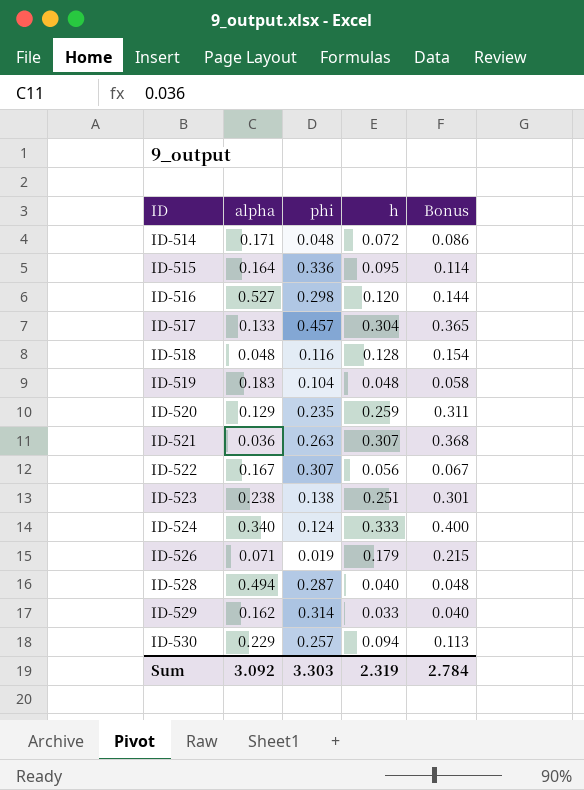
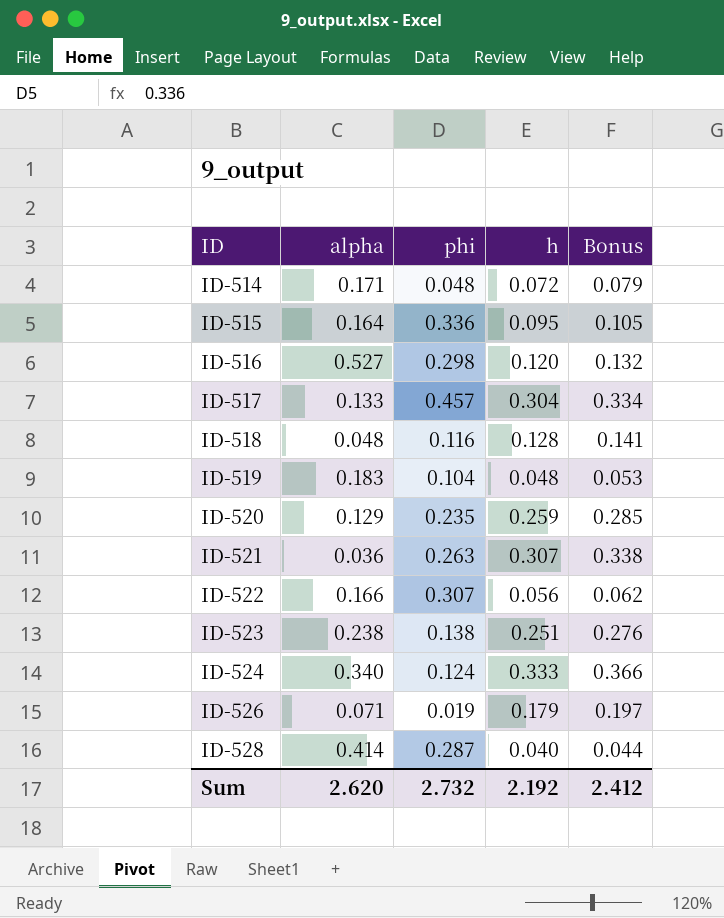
column Bonus | formula: [h] * 1.2 -> [h] * 1.1
row ID-529: 0.162 | 0.314 | 0.033 | 0.040 -> none
row ID-530: 0.229 | 0.257 | 0.094 | 0.113 -> none
ID-522 | alpha: 0.167 -> 0.166
ID-528 | alpha: 0.494 -> 0.414
Sum | alpha: 3.092 -> 2.620
Sum | phi: 3.303 -> 2.732
Sum | h: 2.319 -> 2.192
Sum | Bonus: 2.784 -> 2.412

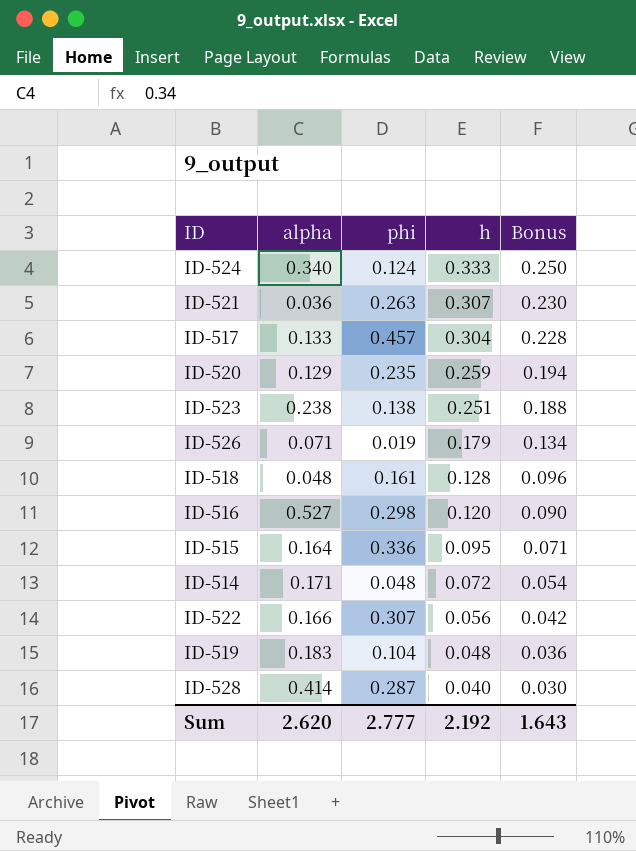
row order: ID ascending -> h descending
column Bonus | formula: [h] * 1.1 -> [h] * 0.75
ID-518 | phi: 0.116 -> 0.161
Sum | phi: 2.732 -> 2.777
Sum | Bonus: 2.412 -> 1.643

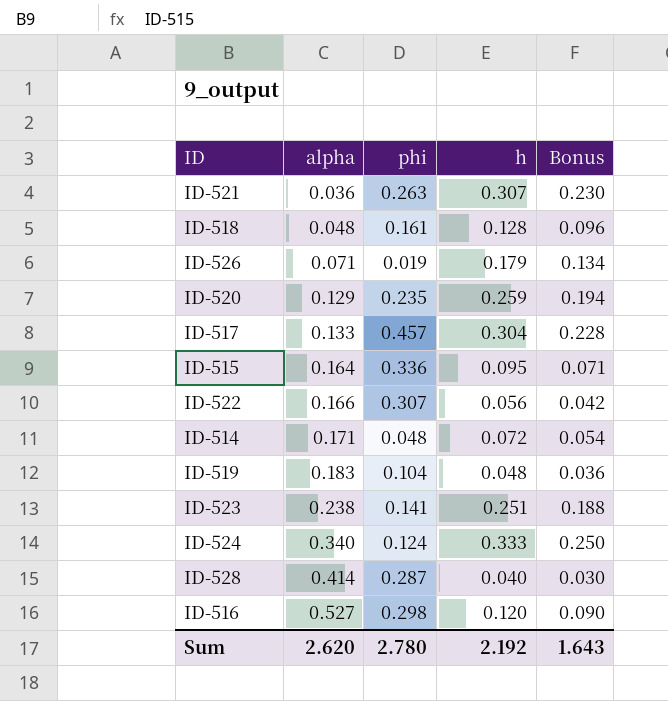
row order: h descending -> alpha ascending
ID-523 | phi: 0.138 -> 0.141
Sum | phi: 2.777 -> 2.780

